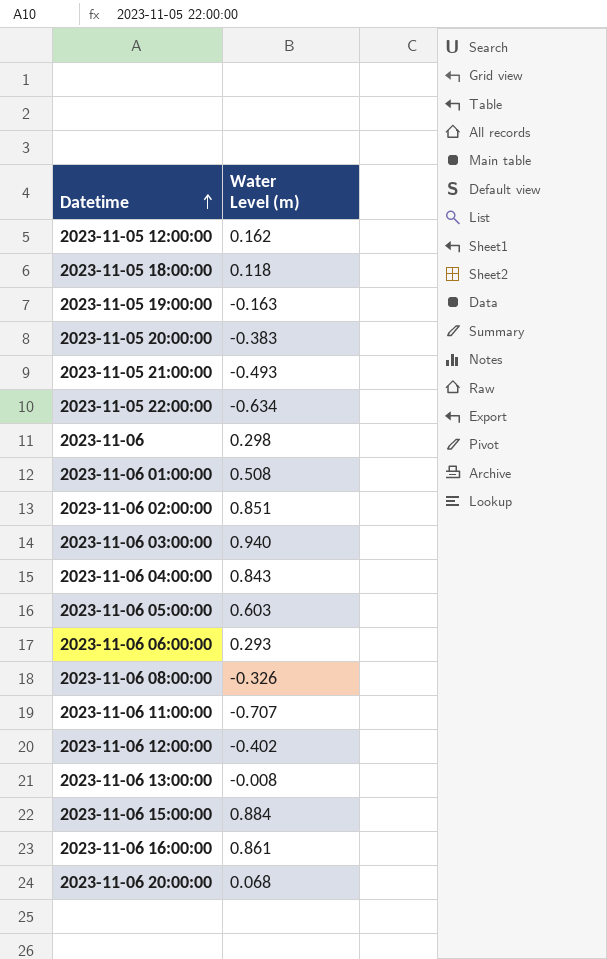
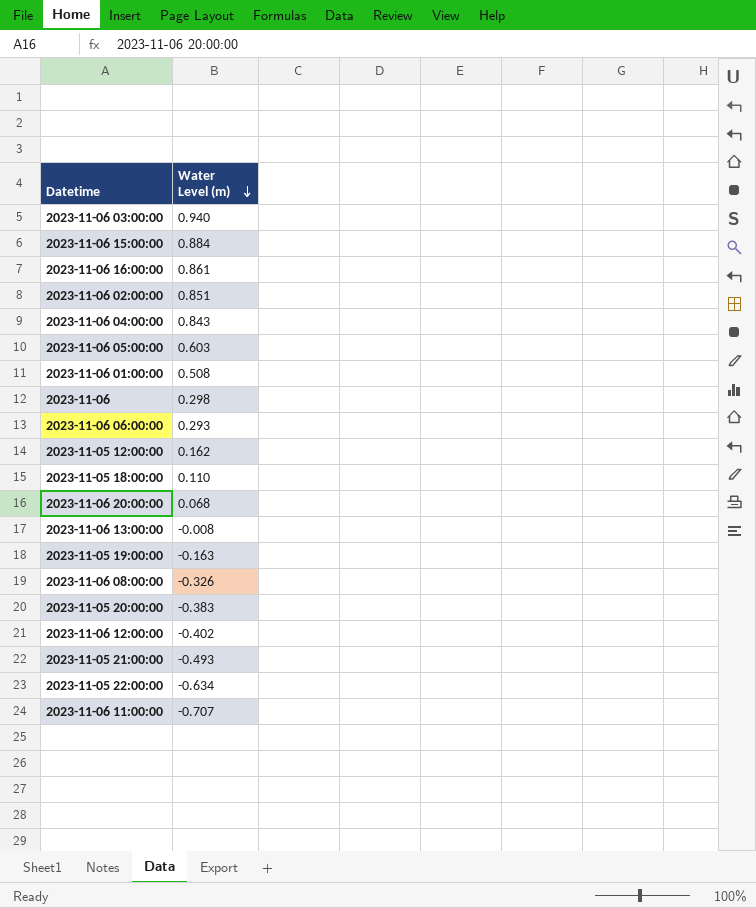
row order: Datetime ascending -> Water Level (m) descending
2023-11-05 18:00:00 | Water Level (m): 0.118 -> 0.110

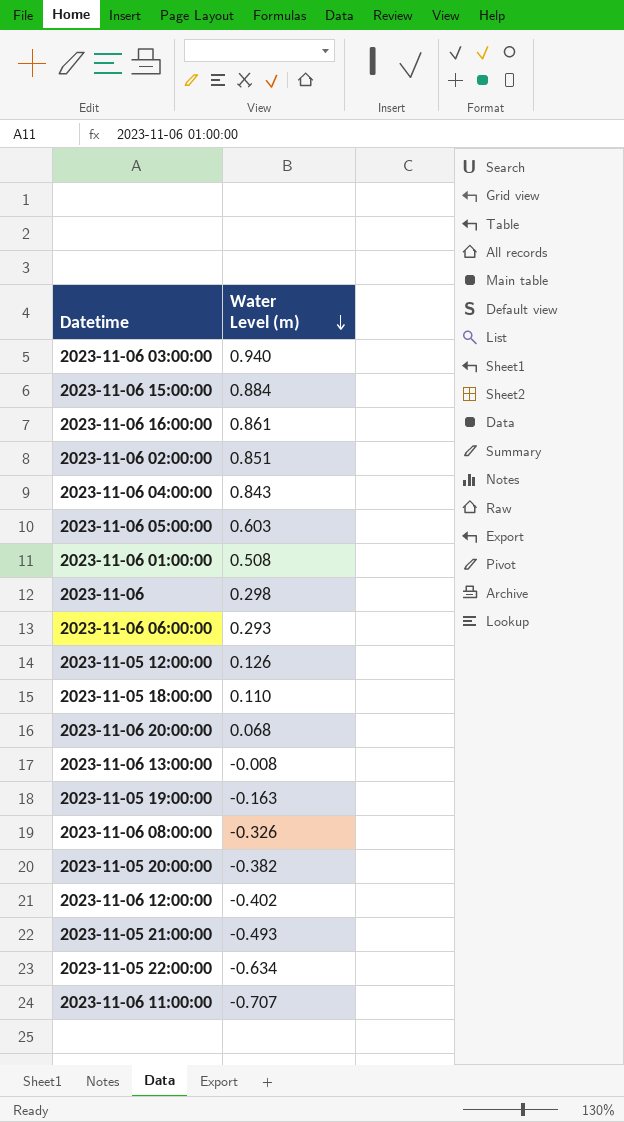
2023-11-05 12:00:00 | Water Level (m): 0.162 -> 0.126
2023-11-05 20:00:00 | Water Level (m): -0.383 -> -0.382

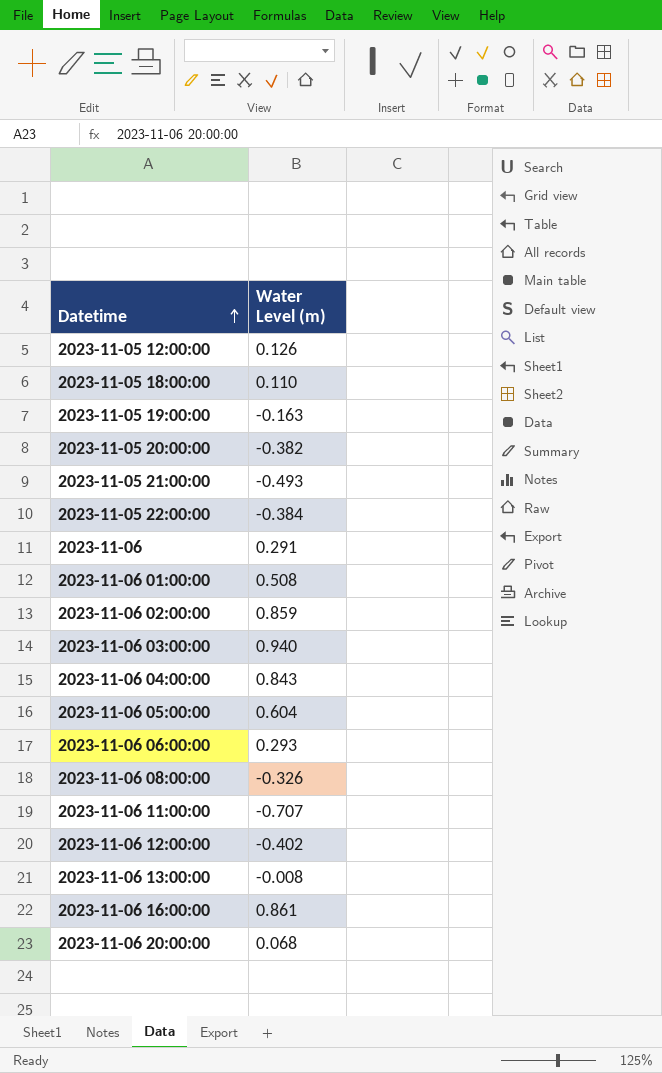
row order: Water Level (m) descending -> Datetime ascending
row 2023-11-06 15:00:00: 0.884 -> none
2023-11-05 22:00:00 | Water Level (m): -0.634 -> -0.384
2023-11-06 | Water Level (m): 0.298 -> 0.291
2023-11-06 02:00:00 | Water Level (m): 0.851 -> 0.859
2023-11-06 05:00:00 | Water Level (m): 0.603 -> 0.604

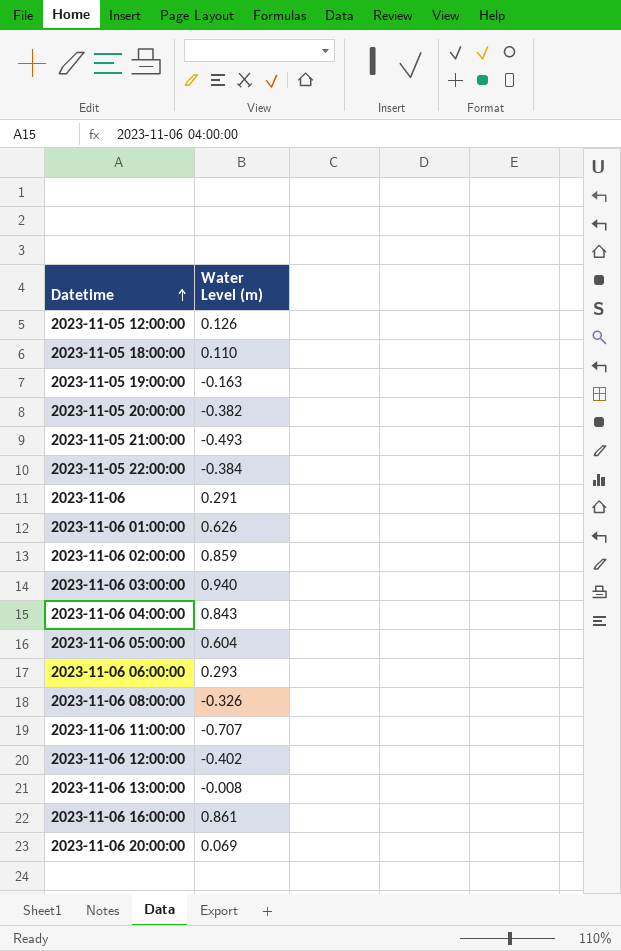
2023-11-06 01:00:00 | Water Level (m): 0.508 -> 0.626
2023-11-06 20:00:00 | Water Level (m): 0.068 -> 0.069

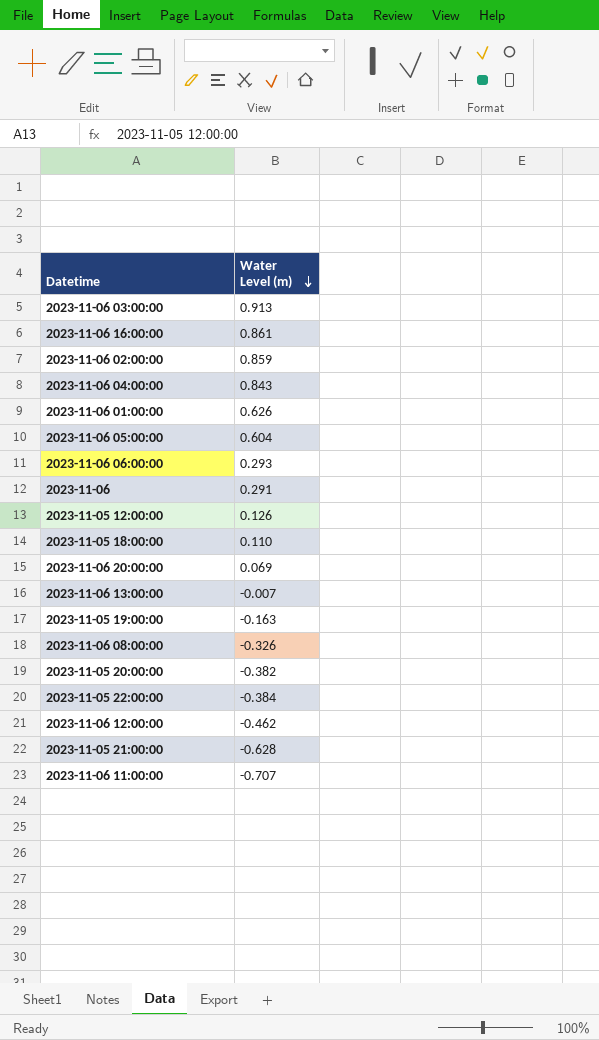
row order: Datetime ascending -> Water Level (m) descending
2023-11-06 03:00:00 | Water Level (m): 0.940 -> 0.913
2023-11-06 13:00:00 | Water Level (m): -0.008 -> -0.007
2023-11-06 12:00:00 | Water Level (m): -0.402 -> -0.462
2023-11-05 21:00:00 | Water Level (m): -0.493 -> -0.628

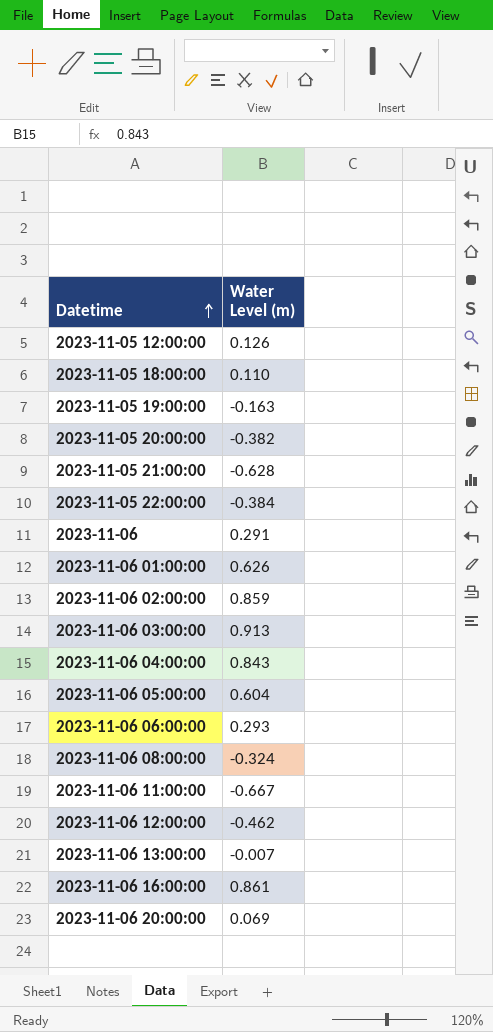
row order: Water Level (m) descending -> Datetime ascending
2023-11-06 08:00:00 | Water Level (m): -0.326 -> -0.324
2023-11-06 11:00:00 | Water Level (m): -0.707 -> -0.667

